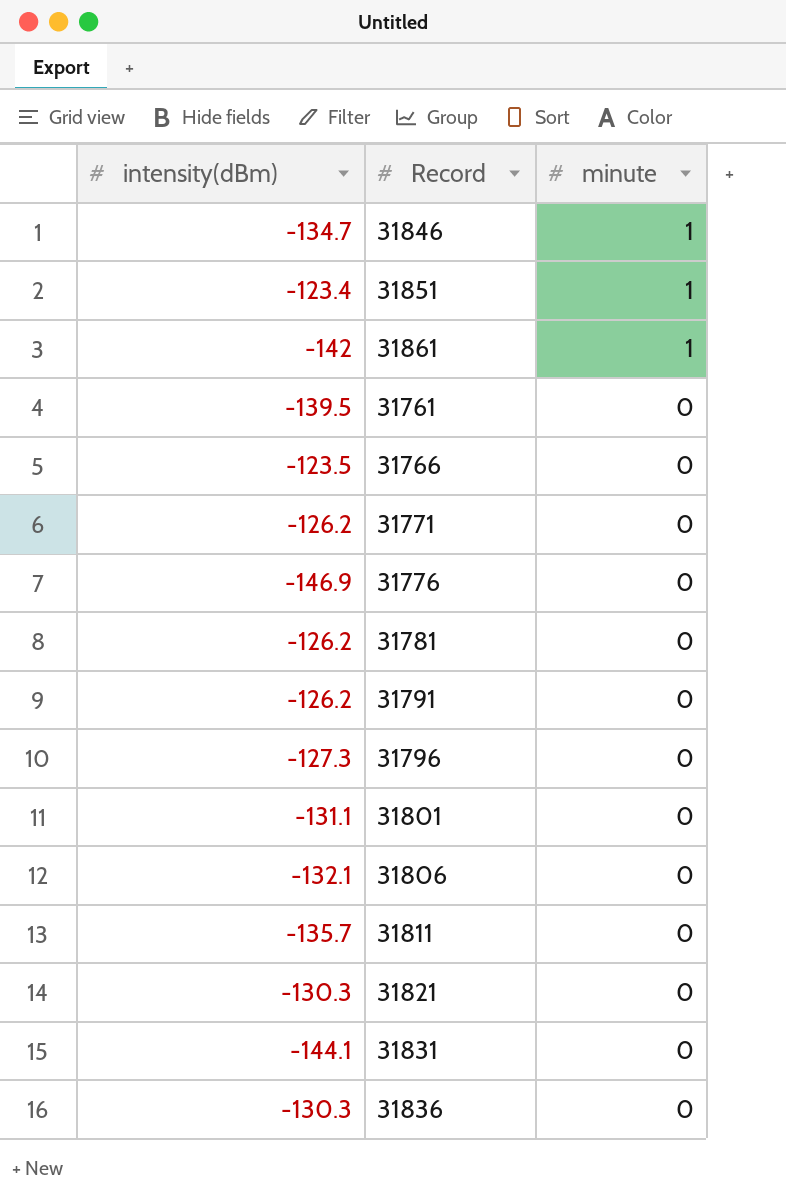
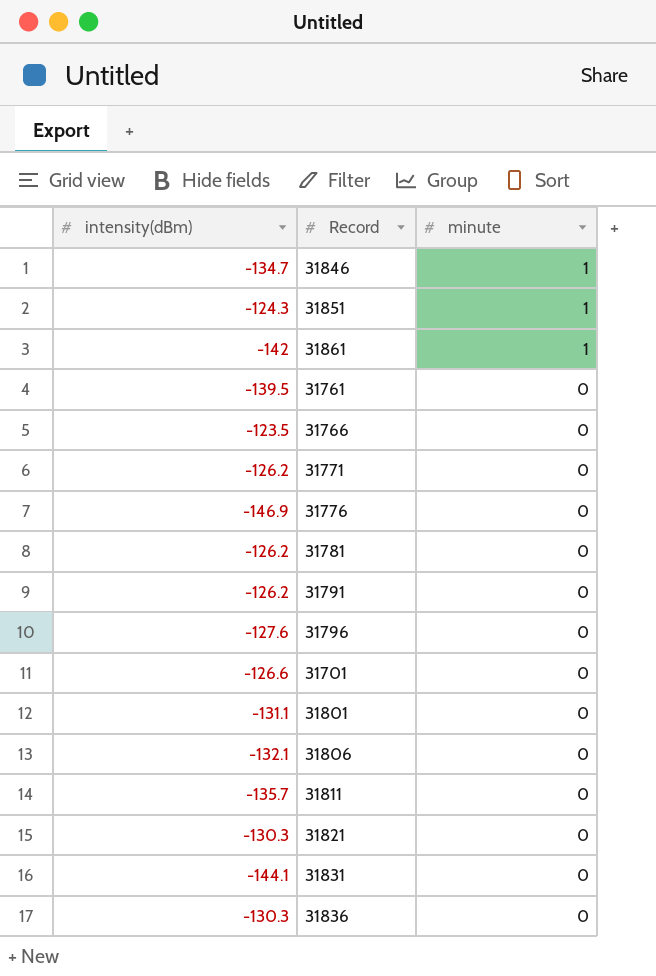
31851 | intensity(dBm): -123.4 -> -124.3
31796 | intensity(dBm): -127.3 -> -127.6
row 31701: none -> -126.6 | 0

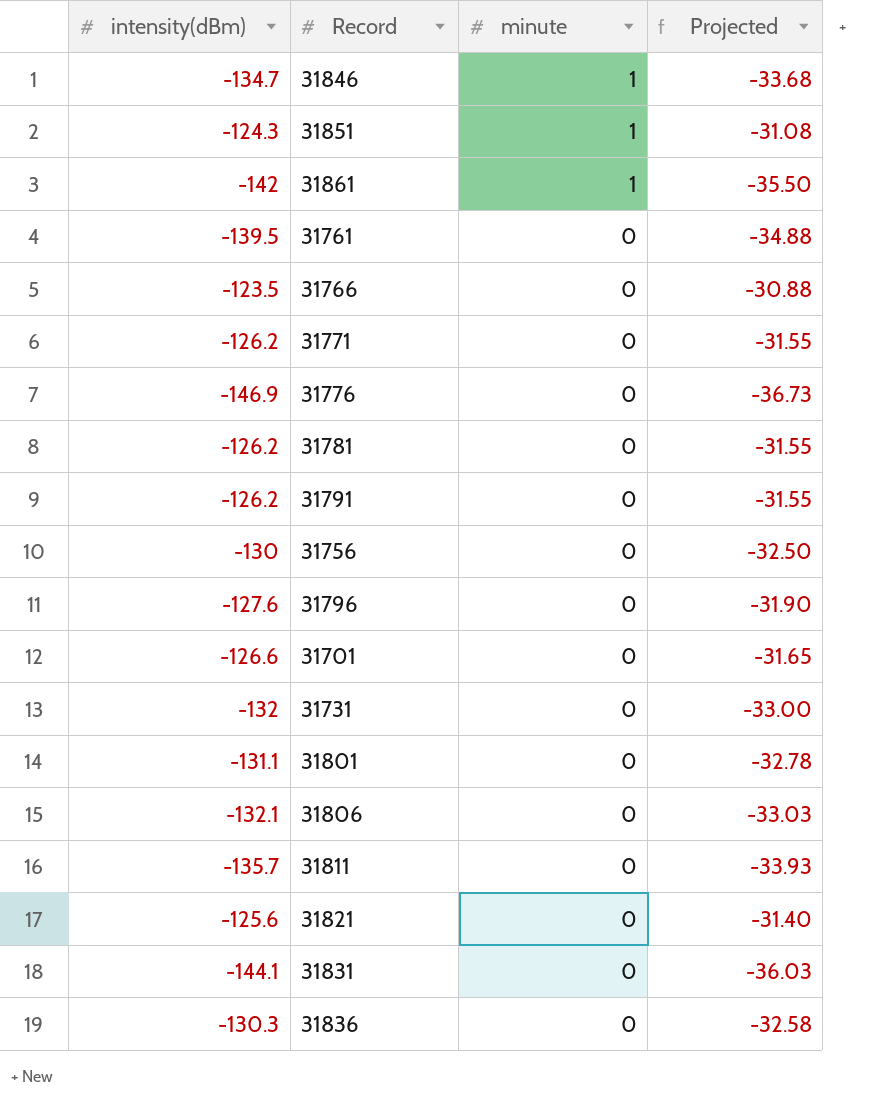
column Projected | formula: none -> [intensity(dBm)] * 0.25
row 31756: none -> -130 | 0 | -32.50
row 31731: none -> -132 | 0 | -33.00
31821 | intensity(dBm): -130.3 -> -125.6

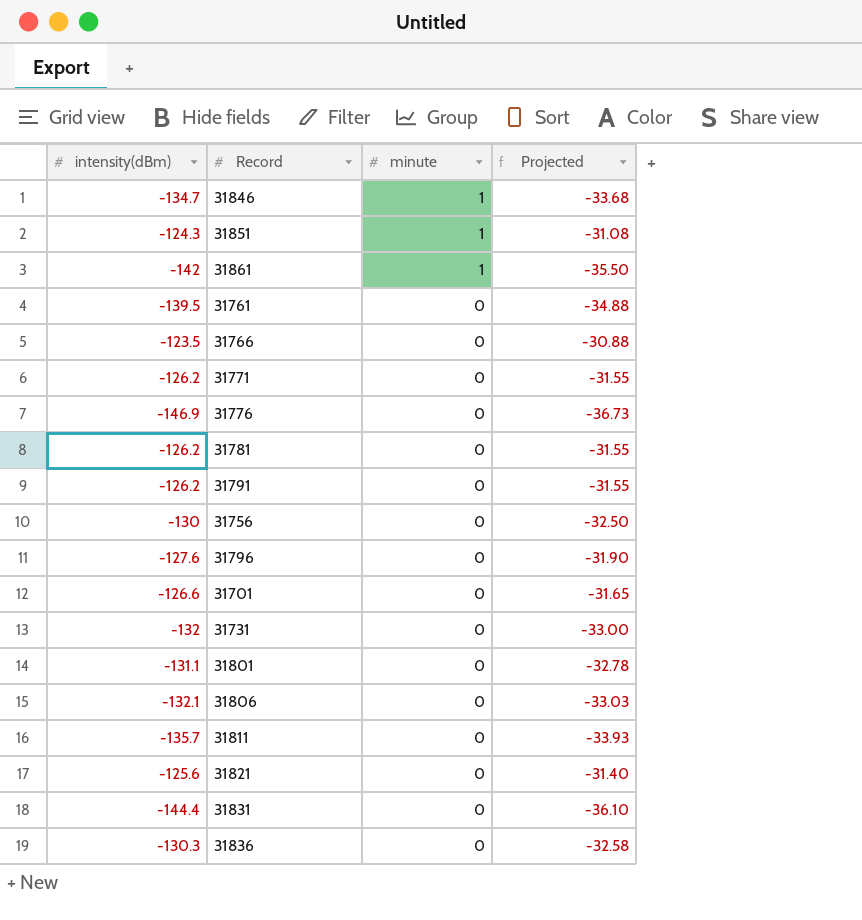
31831 | intensity(dBm): -144.1 -> -144.4
31831 | Projected: -36.03 -> -36.10

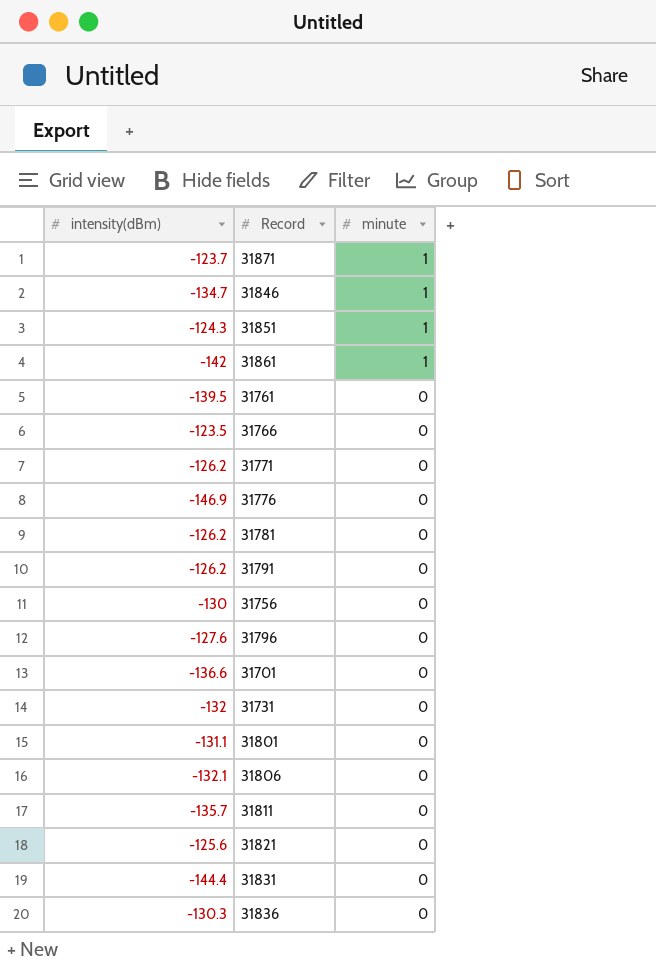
column Projected | formula: [intensity(dBm)] * 0.25 -> none
row 31871: none -> -123.7 | 1
31701 | intensity(dBm): -126.6 -> -136.6

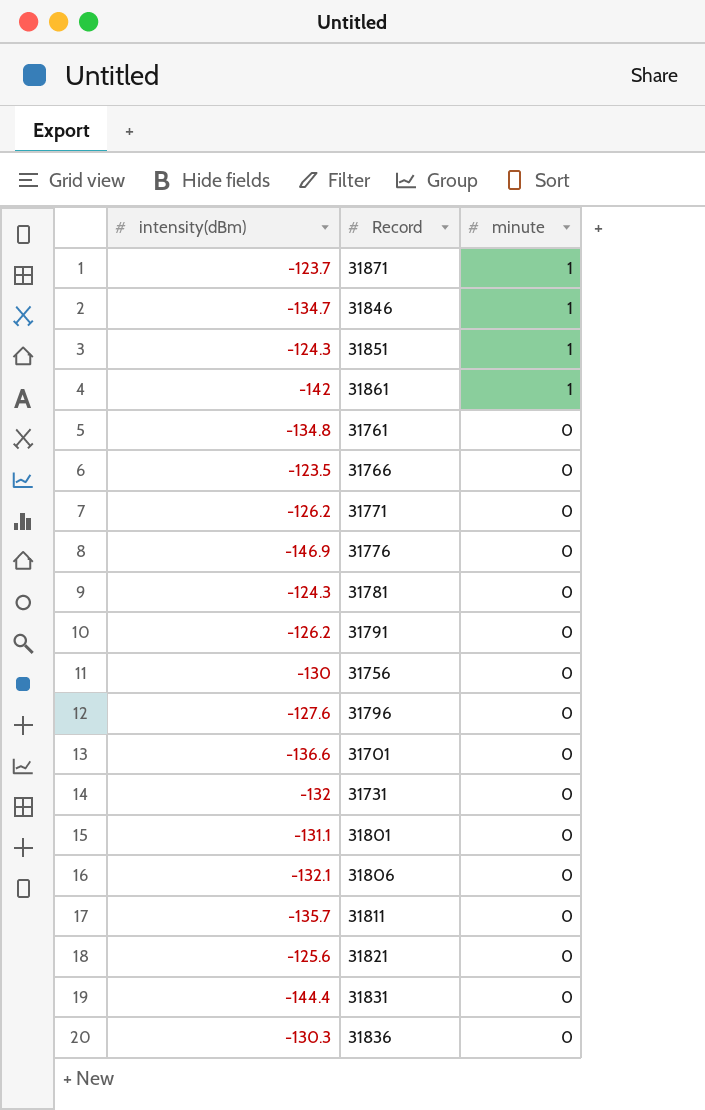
31761 | intensity(dBm): -139.5 -> -134.8
31781 | intensity(dBm): -126.2 -> -124.3

